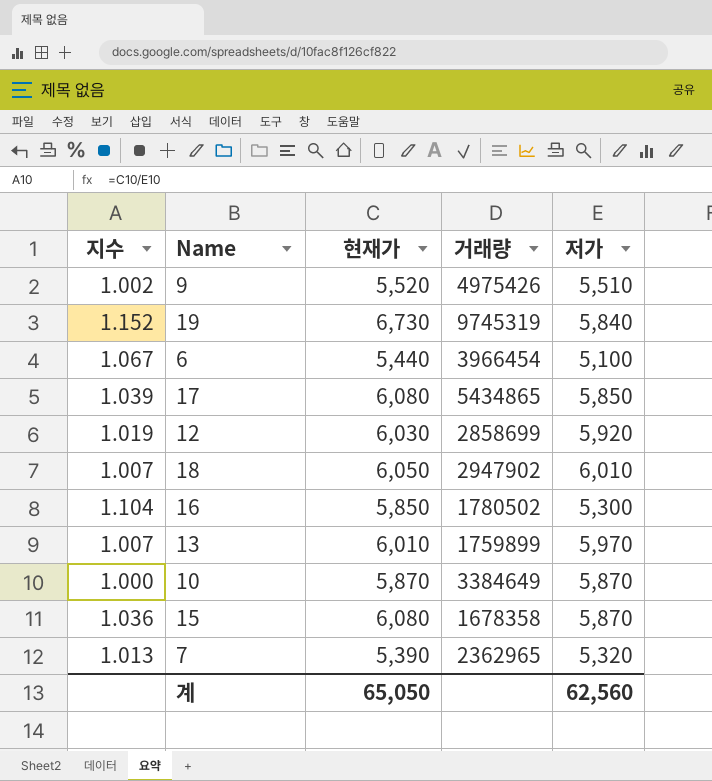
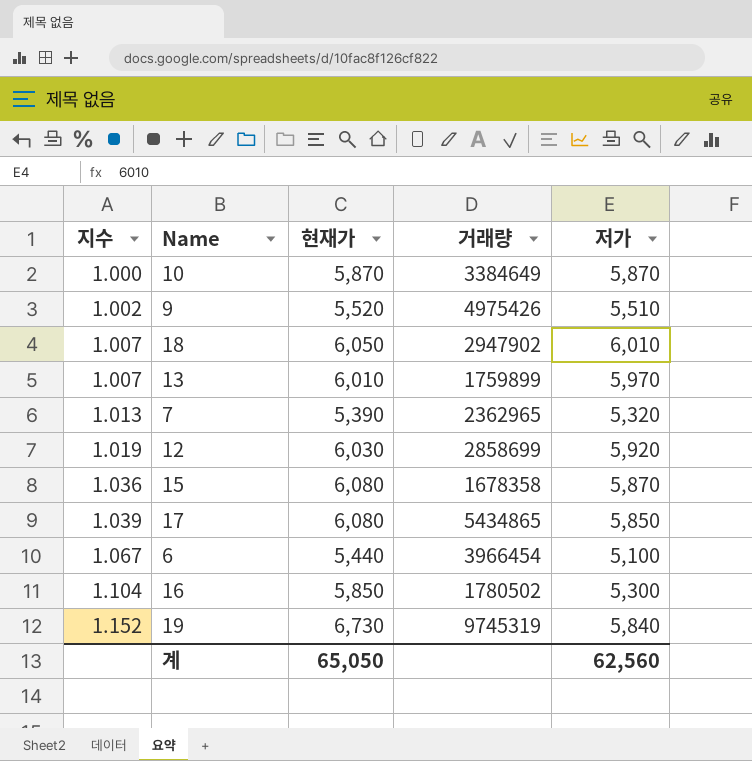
row order: none -> 지수 ascending

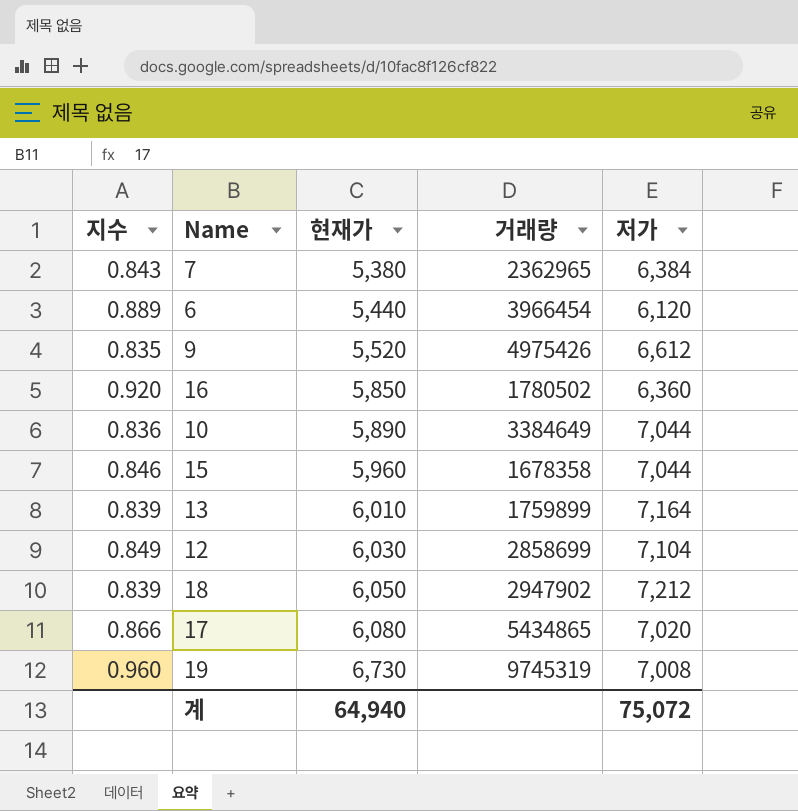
row order: 지수 ascending -> 현재가 ascending
7 | 지수: 1.013 -> 0.843
7 | 현재가: 5,390 -> 5,380
7 | 저가: 5,320 -> 6,384
6 | 지수: 1.067 -> 0.889
6 | 저가: 5,100 -> 6,120
9 | 지수: 1.002 -> 0.835
9 | 저가: 5,510 -> 6,612
16 | 지수: 1.104 -> 0.920
16 | 저가: 5,300 -> 6,360
10 | 지수: 1.000 -> 0.836
10 | 현재가: 5,870 -> 5,890
10 | 저가: 5,870 -> 7,044
15 | 지수: 1.036 -> 0.846
15 | 현재가: 6,080 -> 5,960
15 | 저가: 5,870 -> 7,044
13 | 지수: 1.007 -> 0.839
13 | 저가: 5,970 -> 7,164
12 | 지수: 1.019 -> 0.849
12 | 저가: 5,920 -> 7,104
18 | 지수: 1.007 -> 0.839
18 | 저가: 6,010 -> 7,212
17 | 지수: 1.039 -> 0.866
17 | 저가: 5,850 -> 7,020
19 | 지수: 1.152 -> 0.960
19 | 저가: 5,840 -> 7,008
계 | 현재가: 65,050 -> 64,940
계 | 저가: 62,560 -> 75,072

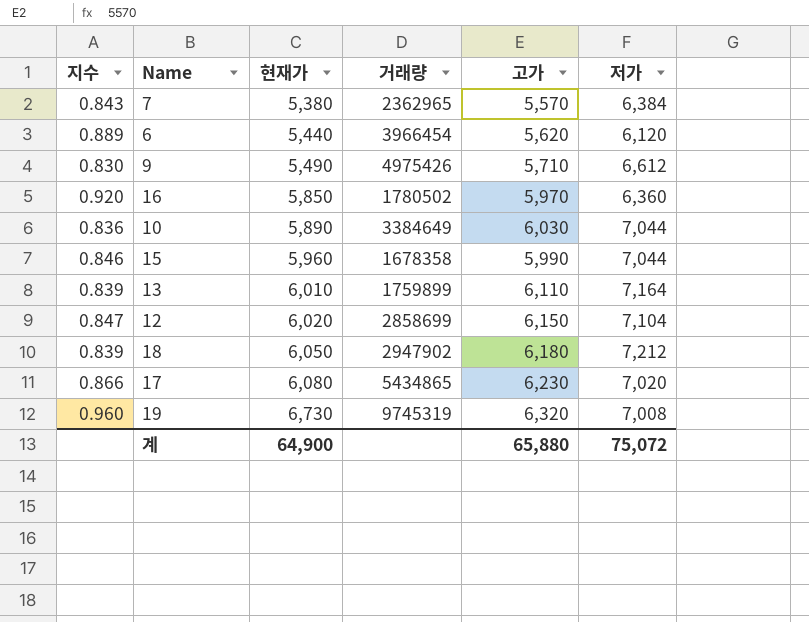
column 고가 | position: none -> 5
9 | 지수: 0.835 -> 0.830
9 | 현재가: 5,520 -> 5,490
12 | 지수: 0.849 -> 0.847
12 | 현재가: 6,030 -> 6,020
계 | 현재가: 64,940 -> 64,900

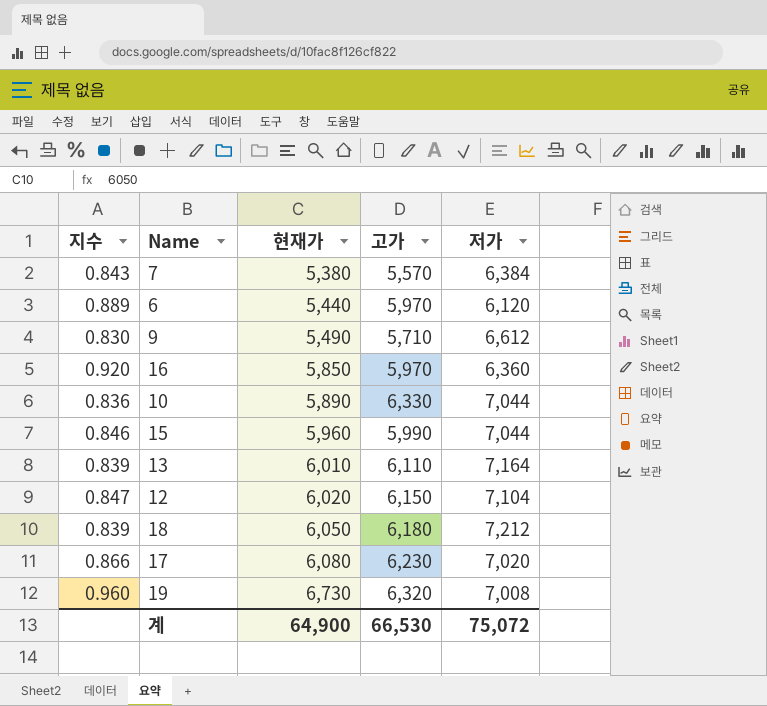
column 거래량 | position: 4 -> none
6 | 고가: 5,620 -> 5,970
10 | 고가: 6,030 -> 6,330
계 | 고가: 65,880 -> 66,530

